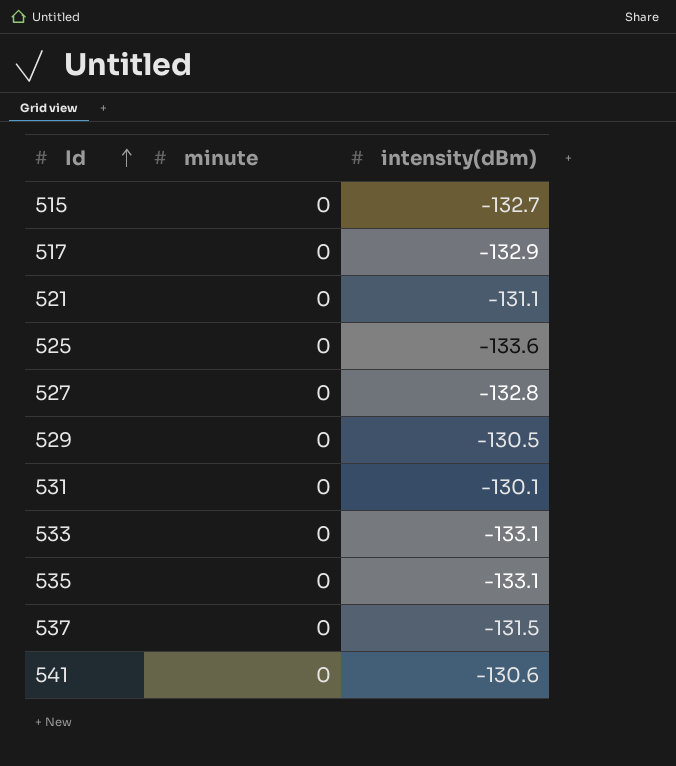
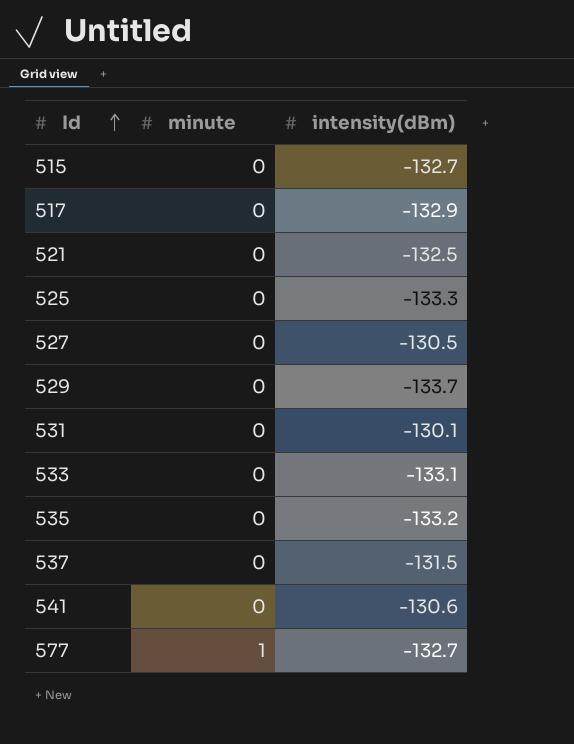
521 | intensity(dBm): -131.1 -> -132.5
525 | intensity(dBm): -133.6 -> -133.3
527 | intensity(dBm): -132.8 -> -130.5
529 | intensity(dBm): -130.5 -> -133.7
535 | intensity(dBm): -133.1 -> -133.2
row 577: none -> 1 | -132.7

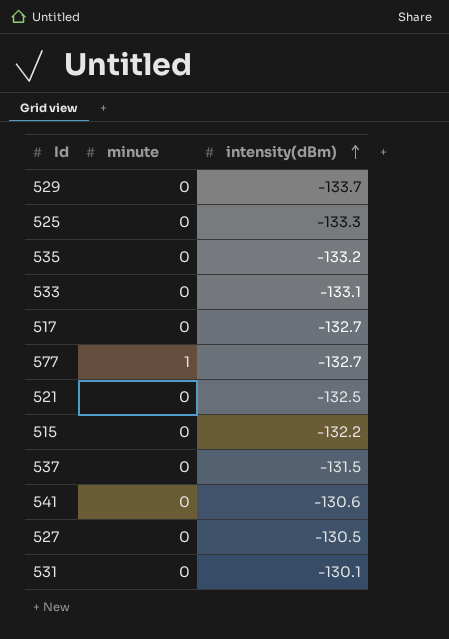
row order: Id ascending -> intensity(dBm) ascending
517 | intensity(dBm): -132.9 -> -132.7
515 | intensity(dBm): -132.7 -> -132.2

